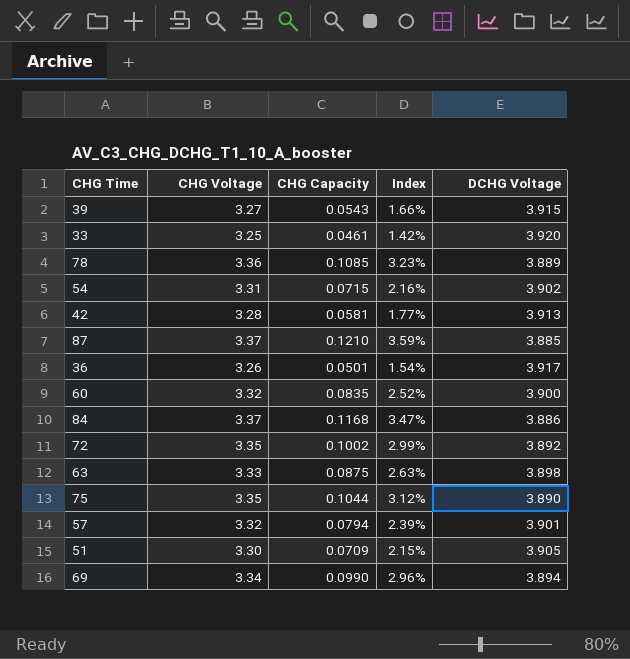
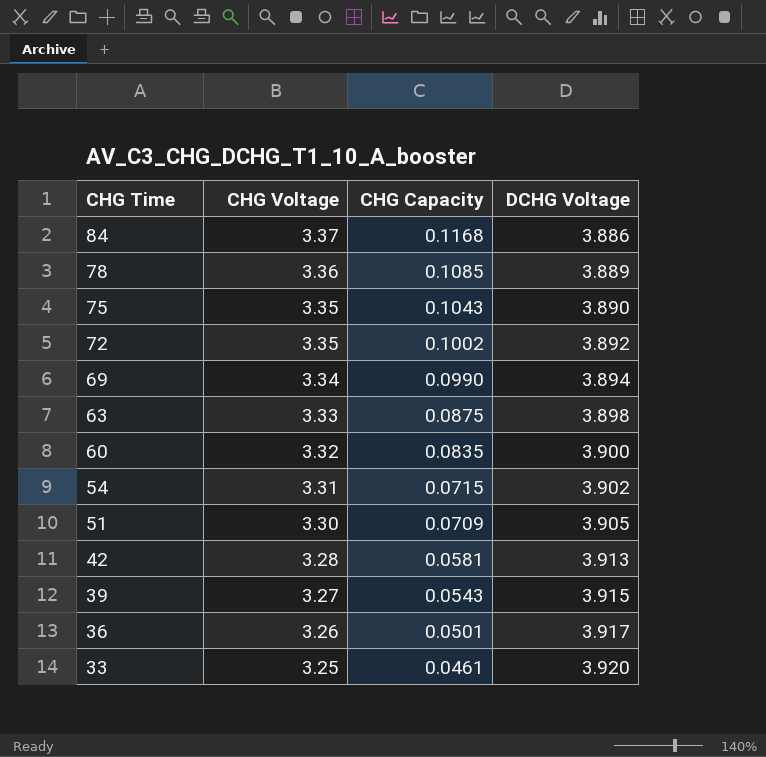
row order: none -> CHG Time descending
column Index | formula: [CHG Capacity] / [CHG Voltage] -> none
row 87: 3.37 | 0.1210 | 3.59% | 3.885 -> none
row 57: 3.32 | 0.0794 | 2.39% | 3.901 -> none
75 | CHG Capacity: 0.1044 -> 0.1043

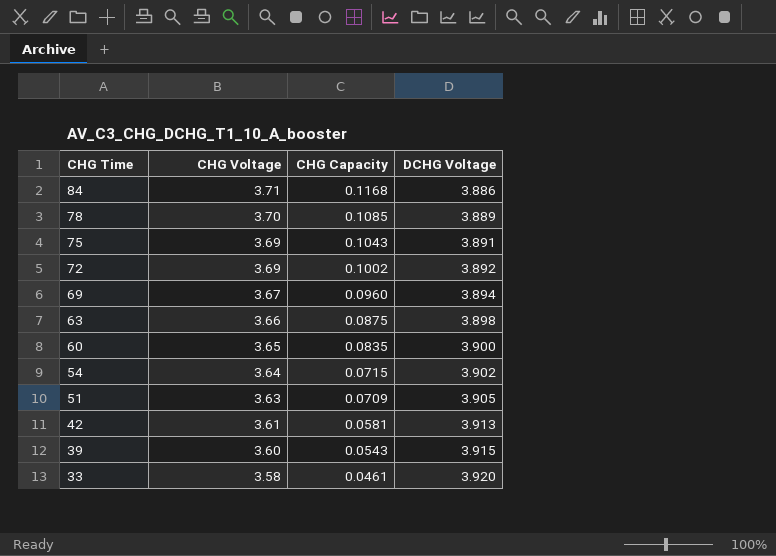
row 36: 3.26 | 0.0501 | 3.917 -> none
84 | CHG Voltage: 3.37 -> 3.71
78 | CHG Voltage: 3.36 -> 3.70
75 | CHG Voltage: 3.35 -> 3.69
75 | DCHG Voltage: 3.890 -> 3.891
72 | CHG Voltage: 3.35 -> 3.69
69 | CHG Voltage: 3.34 -> 3.67
69 | CHG Capacity: 0.0990 -> 0.0960
63 | CHG Voltage: 3.33 -> 3.66
60 | CHG Voltage: 3.32 -> 3.65
54 | CHG Voltage: 3.31 -> 3.64
51 | CHG Voltage: 3.30 -> 3.63
42 | CHG Voltage: 3.28 -> 3.61
39 | CHG Voltage: 3.27 -> 3.60
33 | CHG Voltage: 3.25 -> 3.58

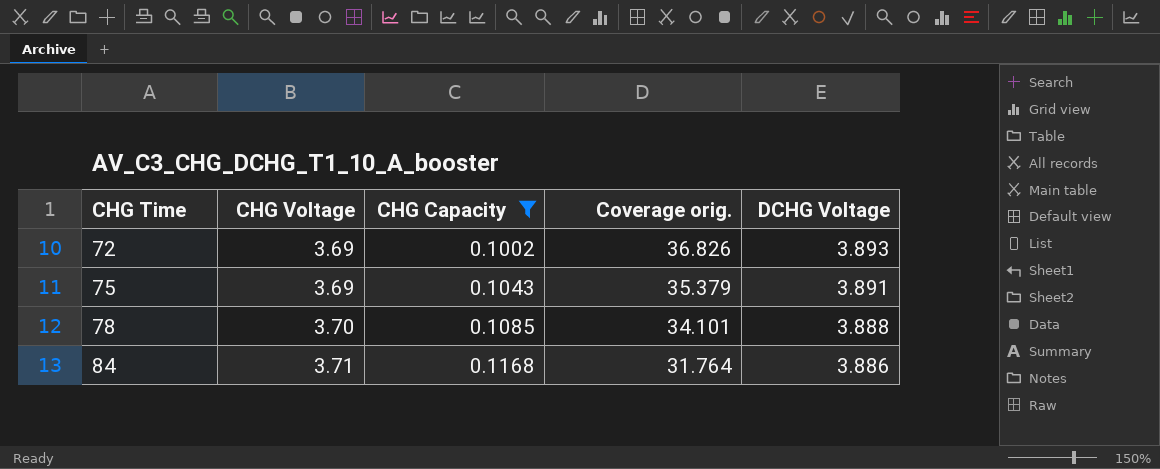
filter: none -> CHG Capacity >= 0.1002
row order: CHG Time descending -> CHG Time ascending
column Coverage orig. | formula: none -> [CHG Voltage] / [CHG Capacity]
72 | DCHG Voltage: 3.892 -> 3.893
78 | DCHG Voltage: 3.889 -> 3.888

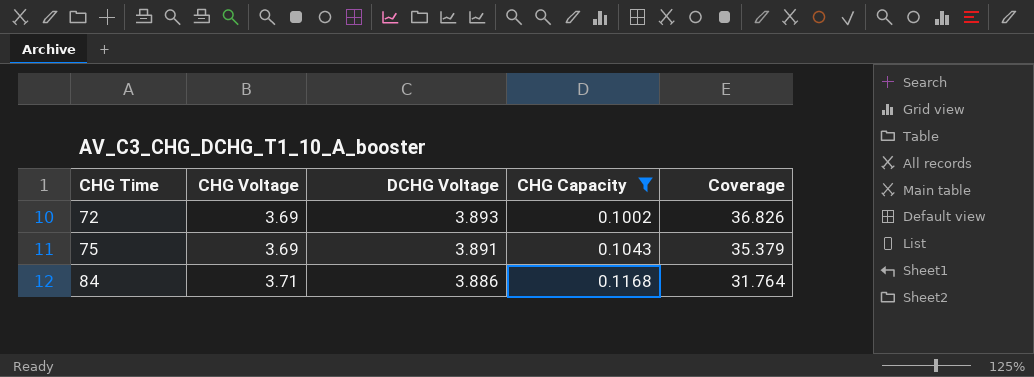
column DCHG Voltage | position: 5 -> 3
column name: Coverage orig. -> Coverage
row 78: 3.70 | 0.1085 | 34.101 | 3.888 -> none

